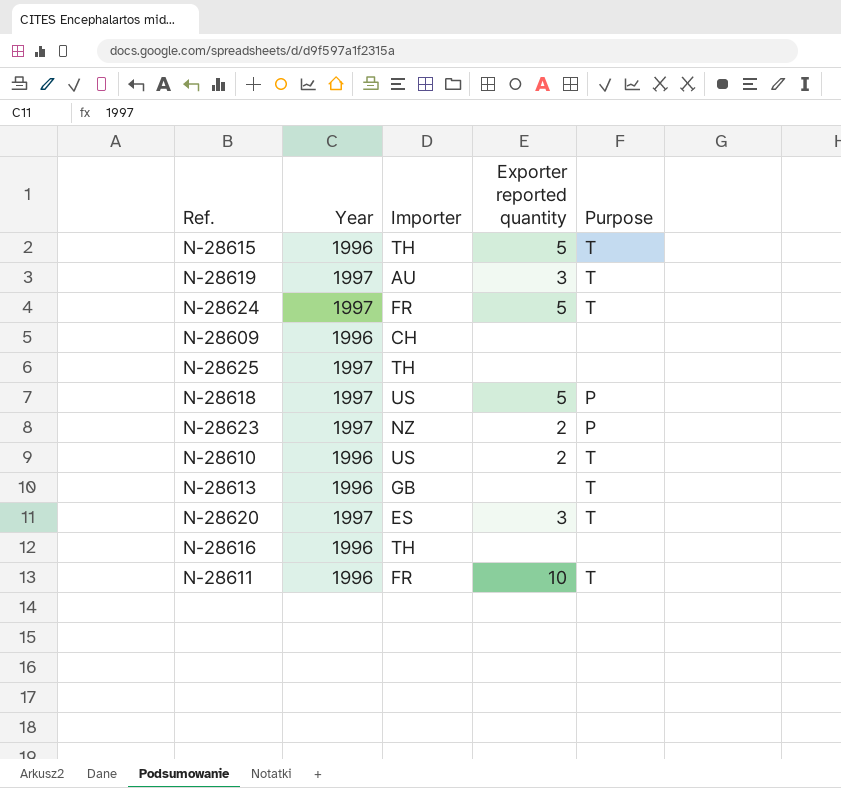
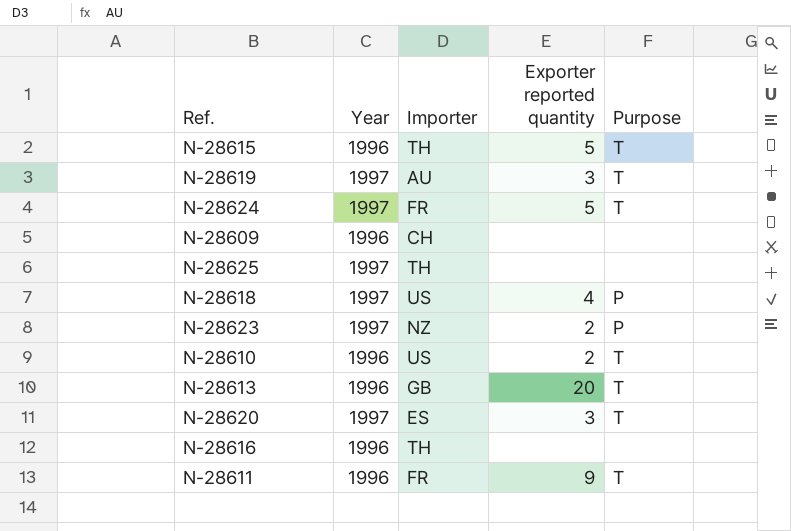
N-28618 | Exporter reported quantity: 5 -> 4
N-28613 | Exporter reported quantity: none -> 20
N-28611 | Exporter reported quantity: 10 -> 9

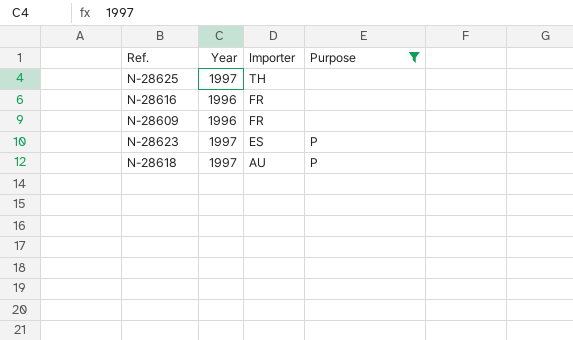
filter: none -> Purpose != T
row order: none -> Importer descending
column Exporter reported quantity | position: 4 -> none
N-28616 | Importer: TH -> FR
N-28609 | Importer: CH -> FR
N-28623 | Importer: NZ -> ES
N-28618 | Importer: US -> AU

